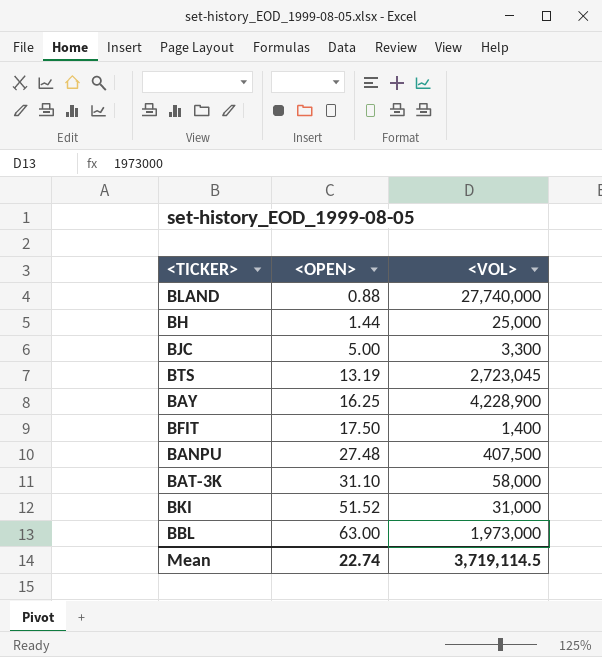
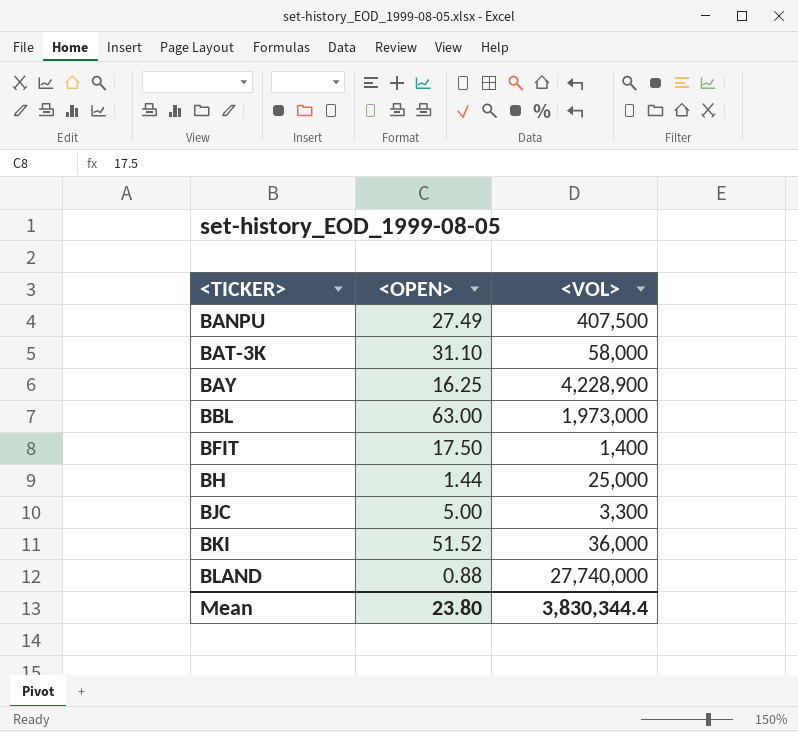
row order: <OPEN> ascending -> <TICKER> ascending
row BTS: 13.19 | 2,723,045 -> none
BANPU | <OPEN>: 27.48 -> 27.49
BKI | <VOL>: 31,000 -> 36,000
Mean | <OPEN>: 22.74 -> 23.80
Mean | <VOL>: 3,719,114.5 -> 3,830,344.4

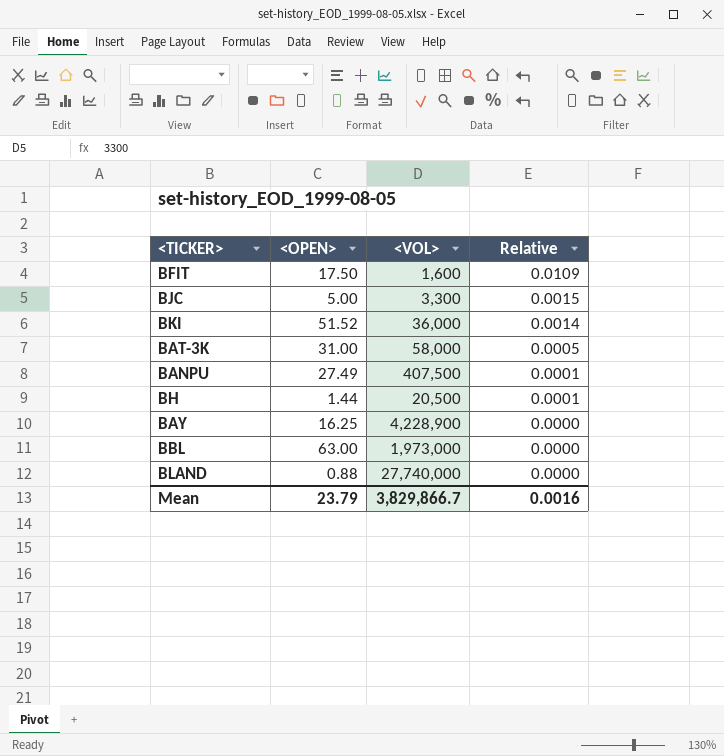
row order: <TICKER> ascending -> Relative descending
column Relative | formula: none -> [<OPEN>] / [<VOL>]
BFIT | <VOL>: 1,400 -> 1,600
BAT-3K | <OPEN>: 31.10 -> 31.00
BH | <VOL>: 25,000 -> 20,500
Mean | <OPEN>: 23.80 -> 23.79
Mean | <VOL>: 3,830,344.4 -> 3,829,866.7

